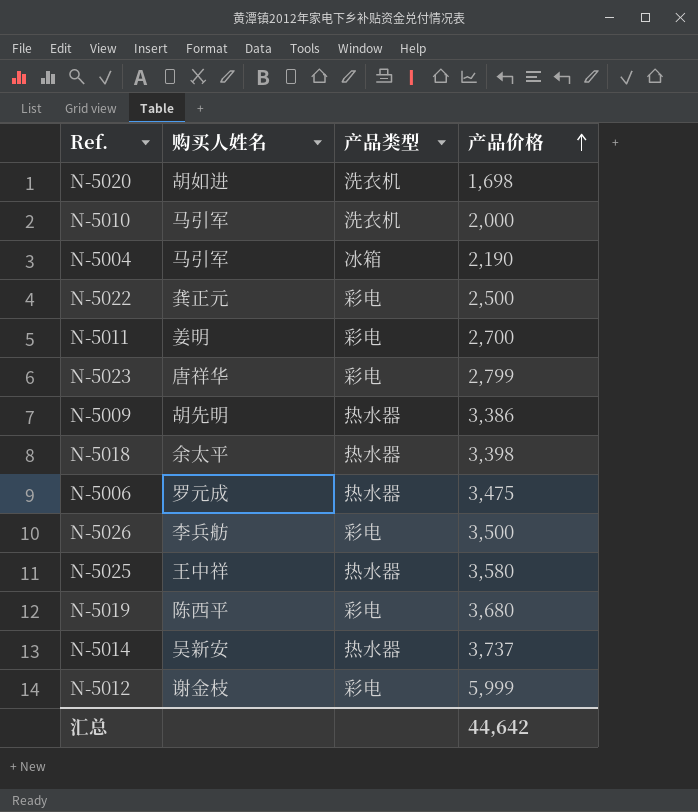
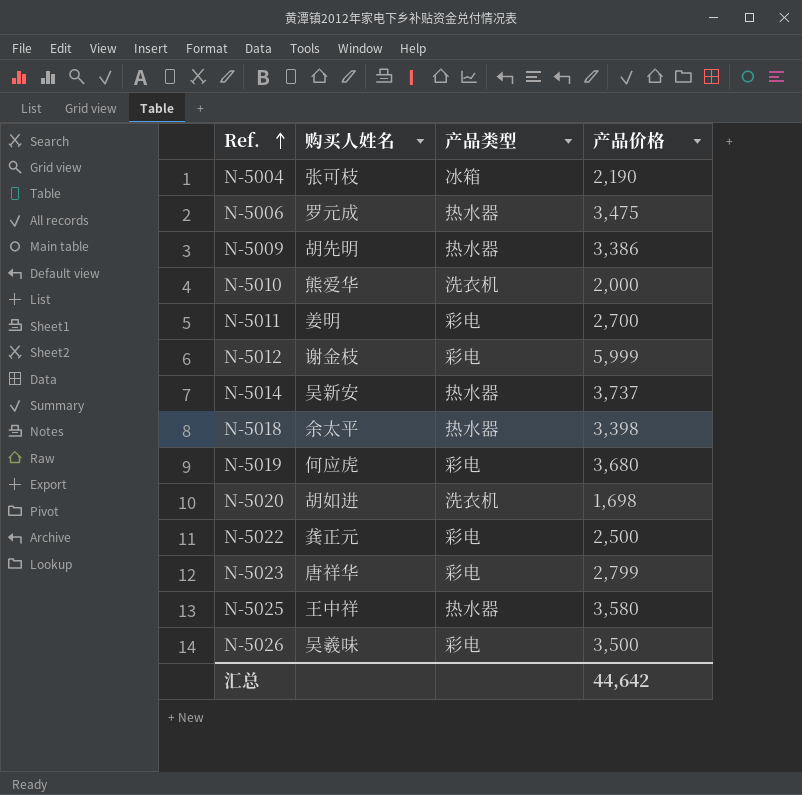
row order: 产品价格 ascending -> Ref. ascending
N-5004 | 购买人姓名: 马引军 -> 张可枝
N-5010 | 购买人姓名: 马引军 -> 熊爱华
N-5019 | 购买人姓名: 陈西平 -> 何应虎
N-5026 | 购买人姓名: 李兵舫 -> 吴羲味

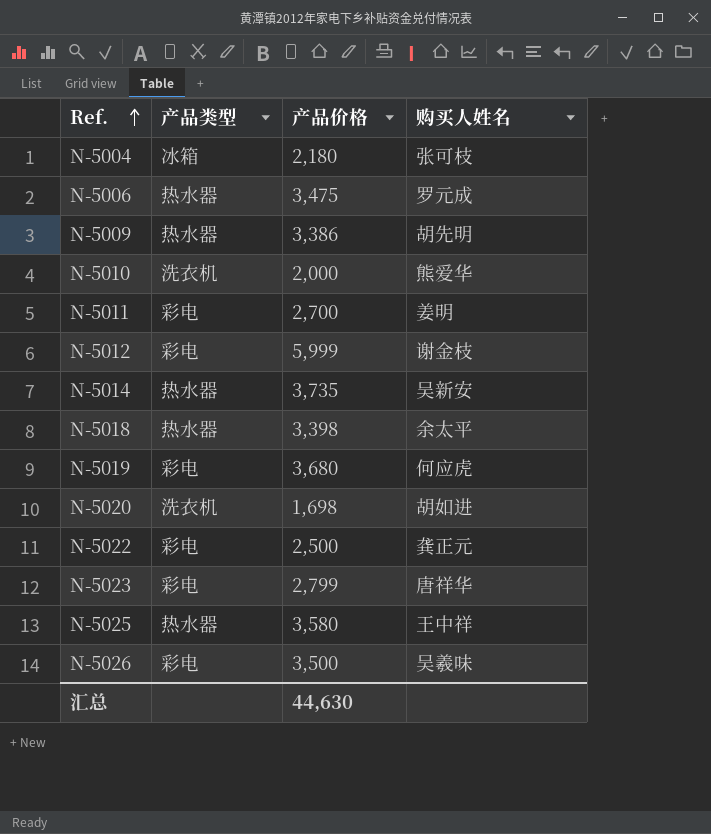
column 购买人姓名 | position: 2 -> 4
N-5004 | 产品价格: 2,190 -> 2,180
N-5014 | 产品价格: 3,737 -> 3,735
汇总 | 产品价格: 44,642 -> 44,630

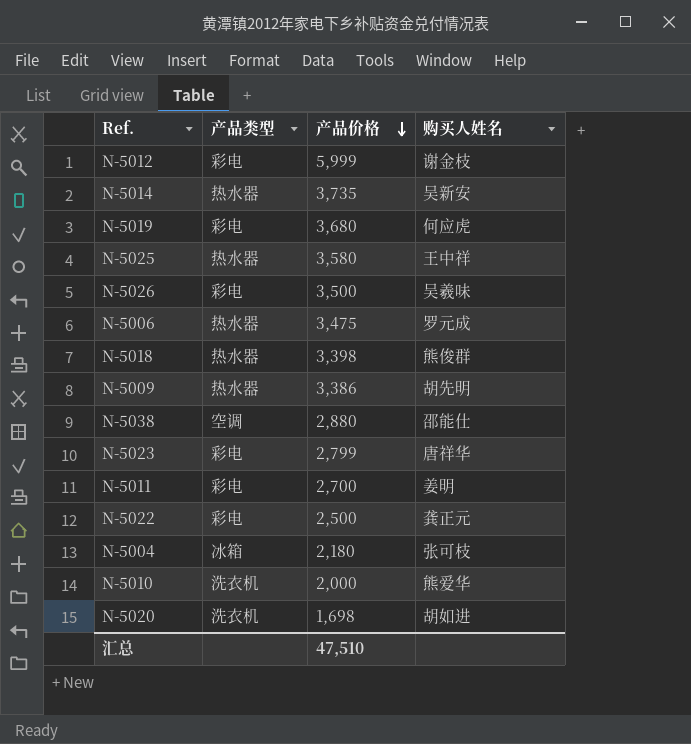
row order: Ref. ascending -> 产品价格 descending
N-5018 | 购买人姓名: 余太平 -> 熊俊群
row N-5038: none -> 空调 | 2,880 | 邵能仕
汇总 | 产品价格: 44,630 -> 47,510

